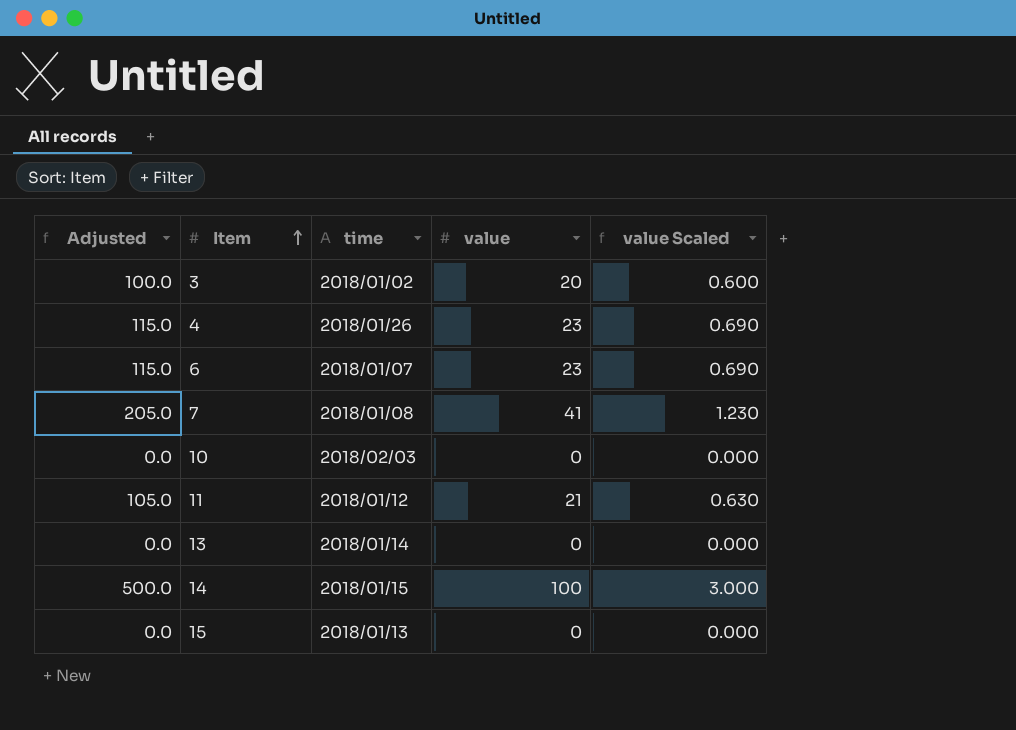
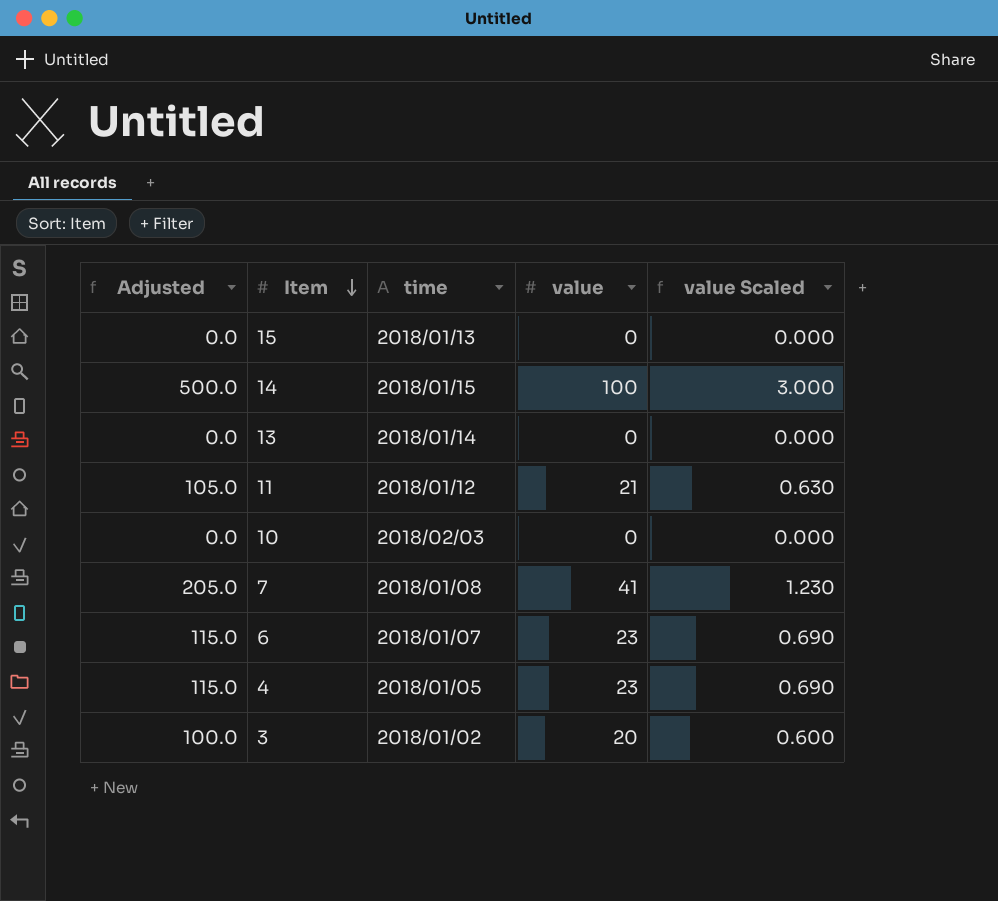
row order: Item ascending -> Item descending
4 | time: 2018/01/26 -> 2018/01/05

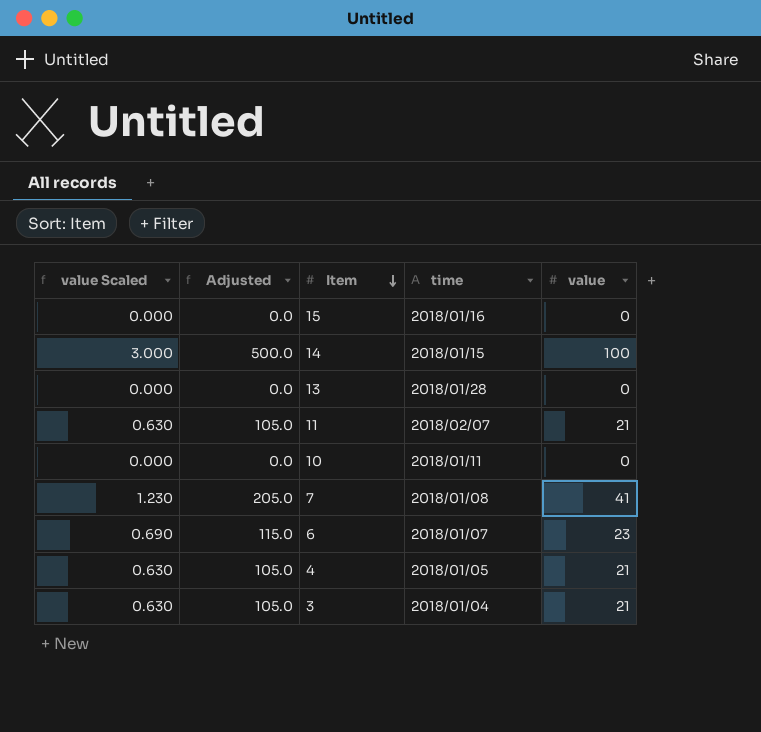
column value Scaled | position: 5 -> 1
15 | time: 2018/01/13 -> 2018/01/16
13 | time: 2018/01/14 -> 2018/01/28
11 | time: 2018/01/12 -> 2018/02/07
10 | time: 2018/02/03 -> 2018/01/11
4 | value Scaled: 0.690 -> 0.630
4 | Adjusted: 115.0 -> 105.0
4 | value: 23 -> 21
3 | value Scaled: 0.600 -> 0.630
3 | Adjusted: 100.0 -> 105.0
3 | time: 2018/01/02 -> 2018/01/04
3 | value: 20 -> 21

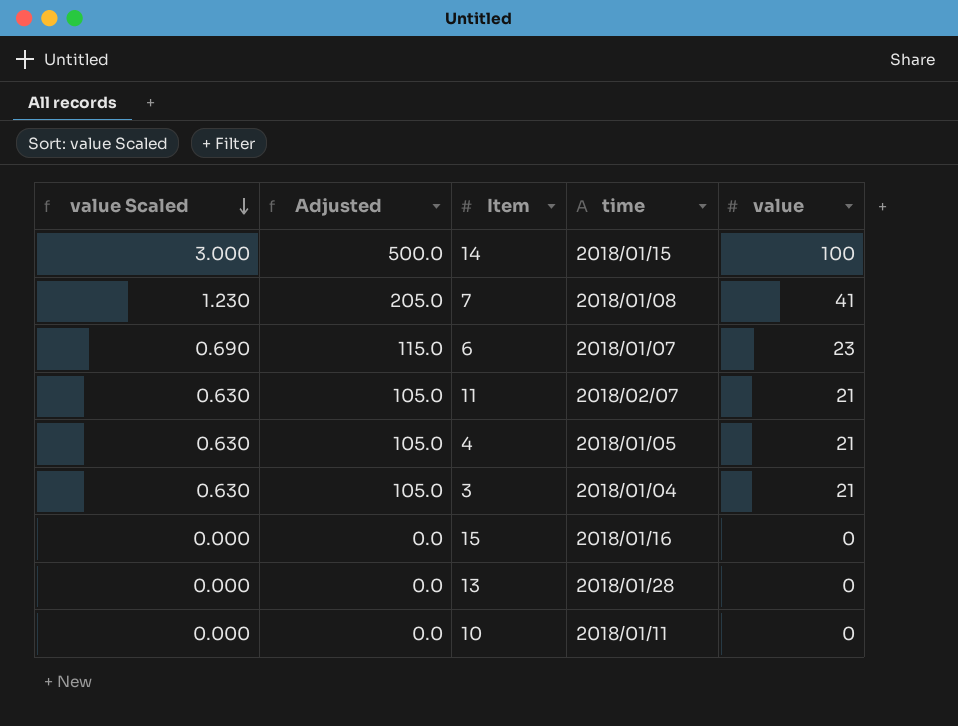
row order: Item descending -> value Scaled descending

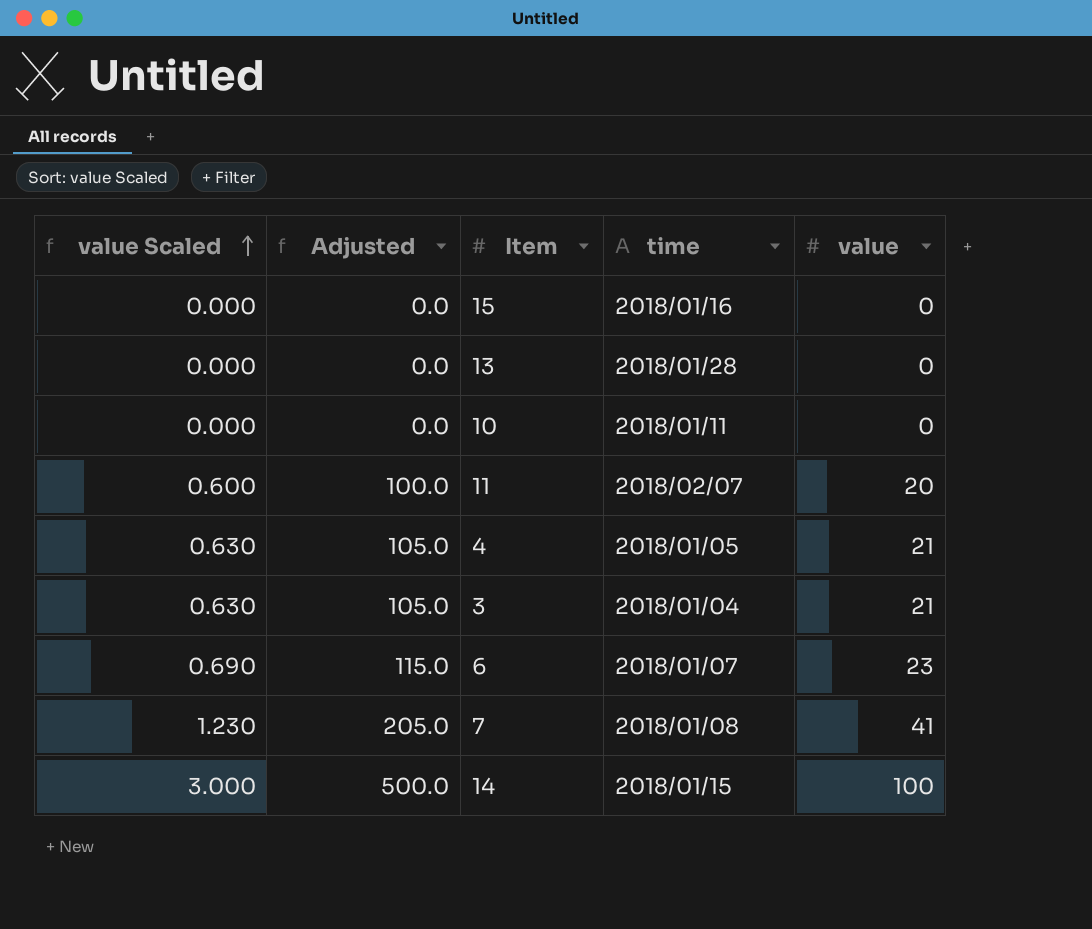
row order: value Scaled descending -> value Scaled ascending
11 | value Scaled: 0.630 -> 0.600
11 | Adjusted: 105.0 -> 100.0
11 | value: 21 -> 20

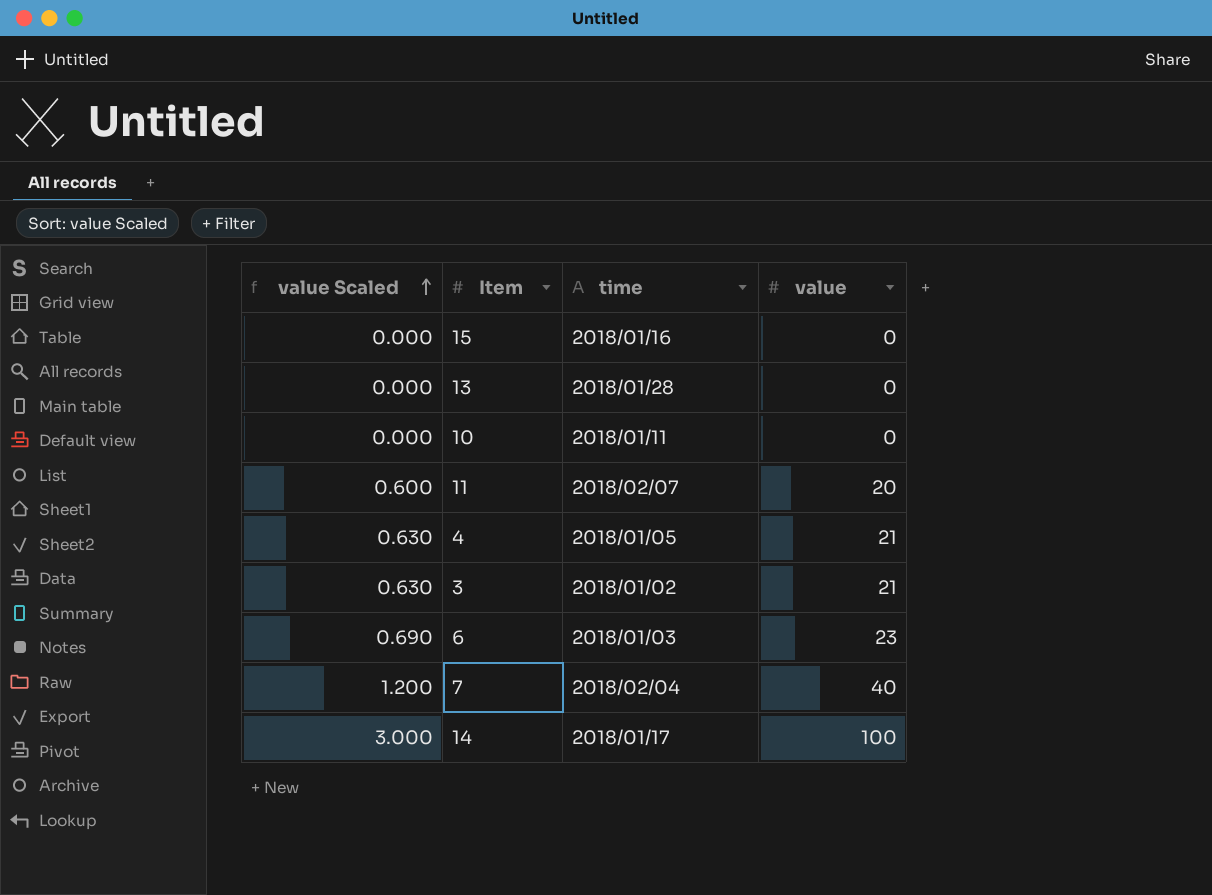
column Adjusted | formula: [value] * 5 -> none
3 | time: 2018/01/04 -> 2018/01/02
6 | time: 2018/01/07 -> 2018/01/03
7 | value Scaled: 1.230 -> 1.200
7 | time: 2018/01/08 -> 2018/02/04
7 | value: 41 -> 40
14 | time: 2018/01/15 -> 2018/01/17

